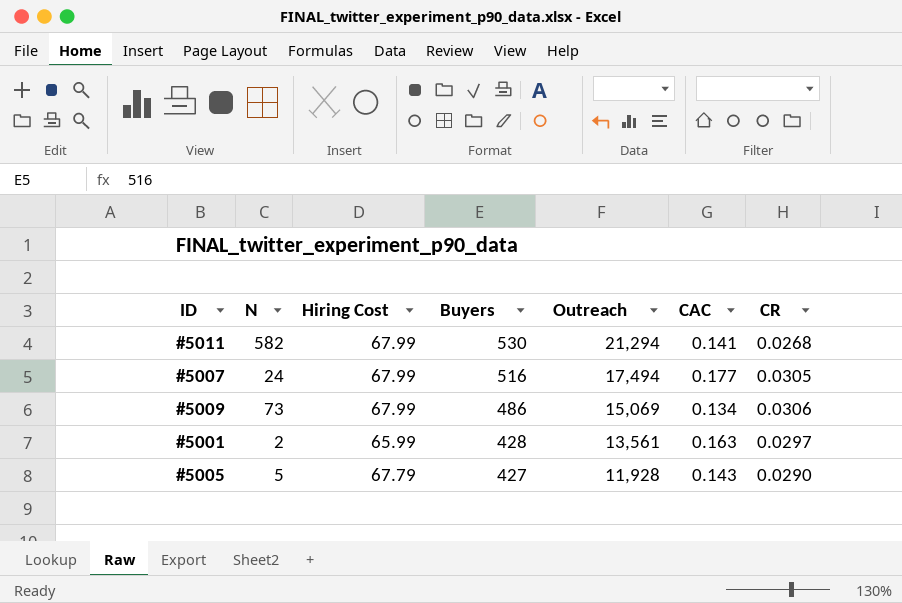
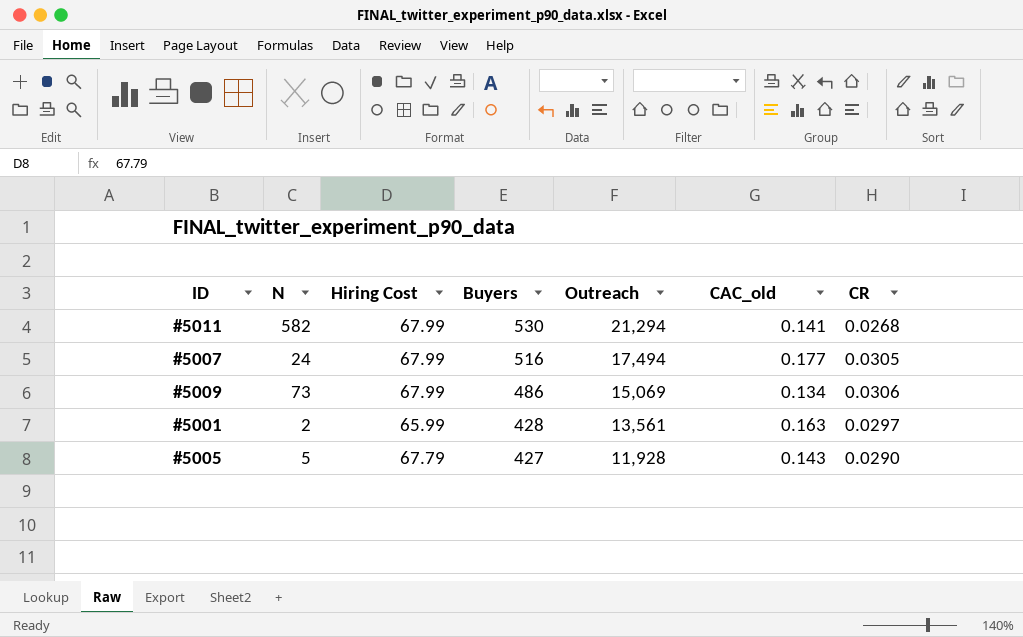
column name: CAC -> CAC_old

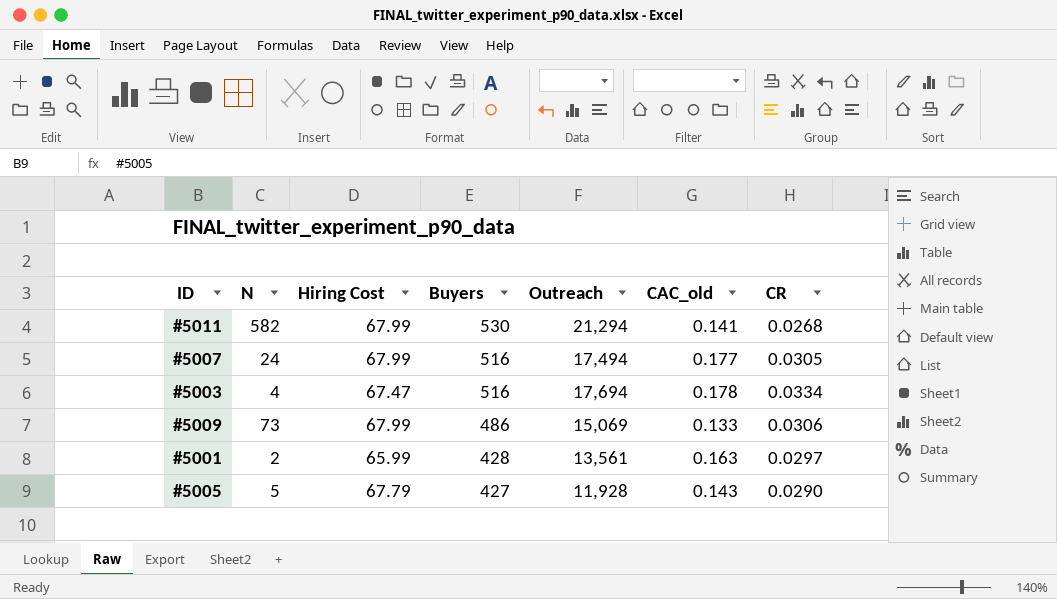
row #5003: none -> 4 | 67.47 | 516 | 17,694 | 0.178 | 0.0334
#5009 | CAC_old: 0.134 -> 0.133

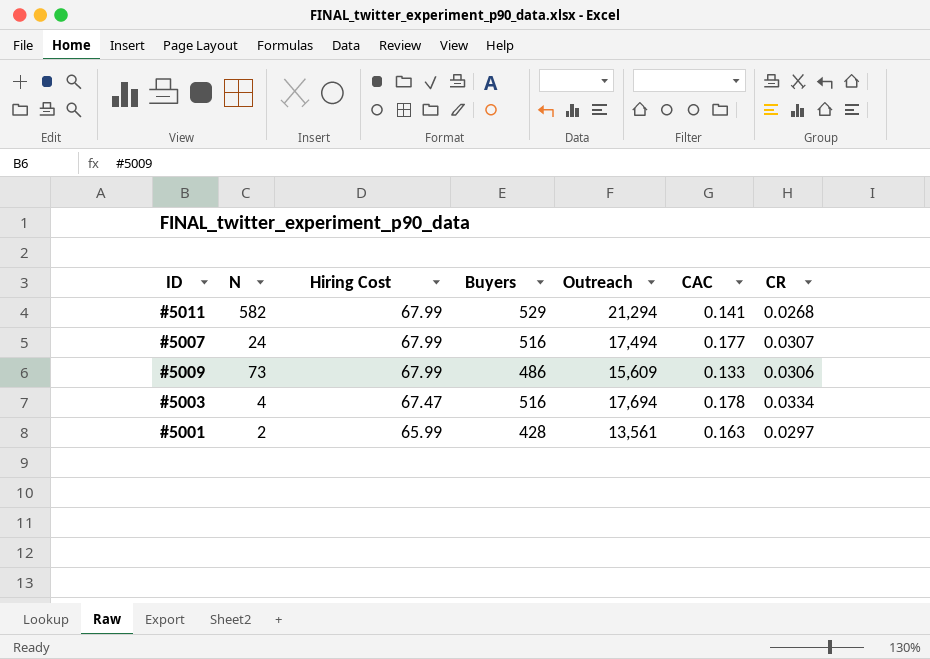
row order: Buyers descending -> Hiring Cost descending
column name: CAC_old -> CAC
row #5005: 5 | 67.79 | 427 | 11,928 | 0.143 | 0.0290 -> none
#5011 | Buyers: 530 -> 529
#5007 | CR: 0.0305 -> 0.0307
#5009 | Outreach: 15,069 -> 15,609

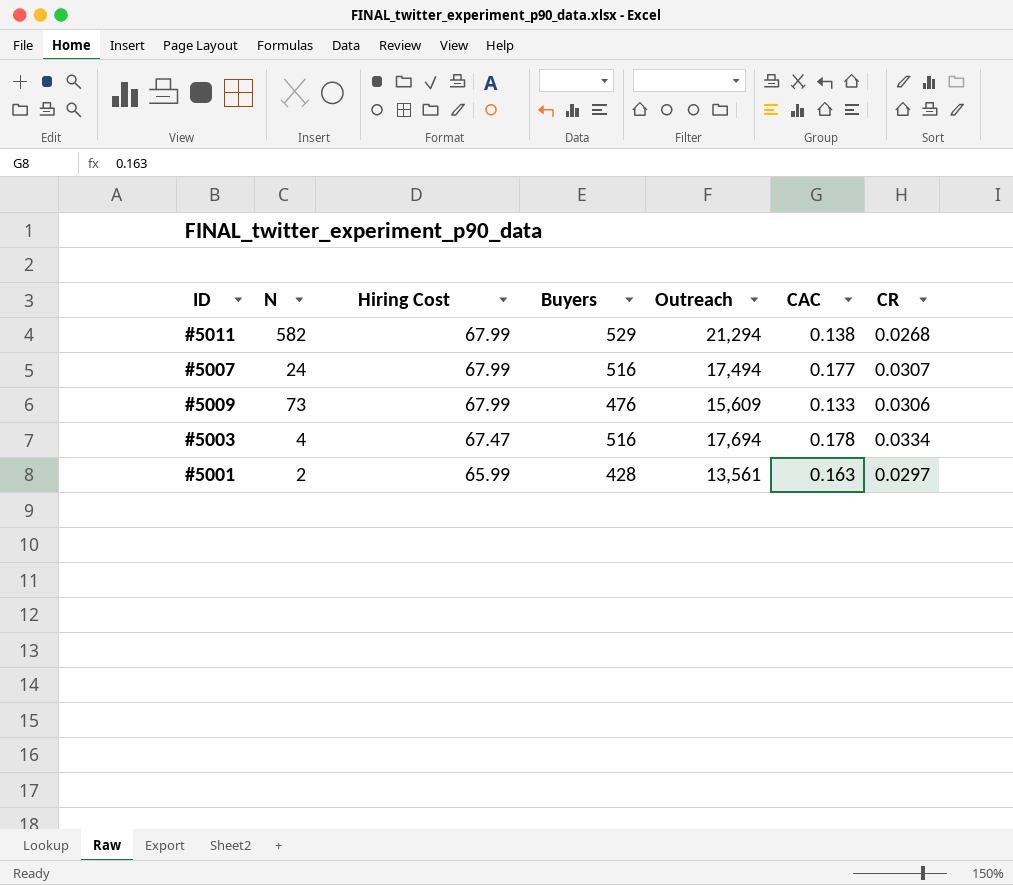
#5011 | CAC: 0.141 -> 0.138
#5009 | Buyers: 486 -> 476

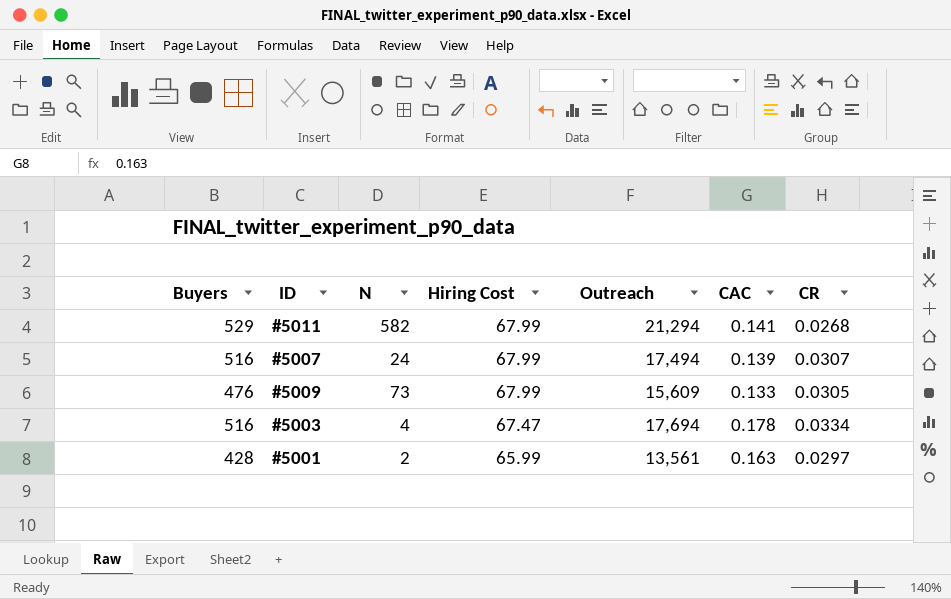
column Buyers | position: 4 -> 1
#5011 | CAC: 0.138 -> 0.141
#5007 | CAC: 0.177 -> 0.139
#5009 | CR: 0.0306 -> 0.0305

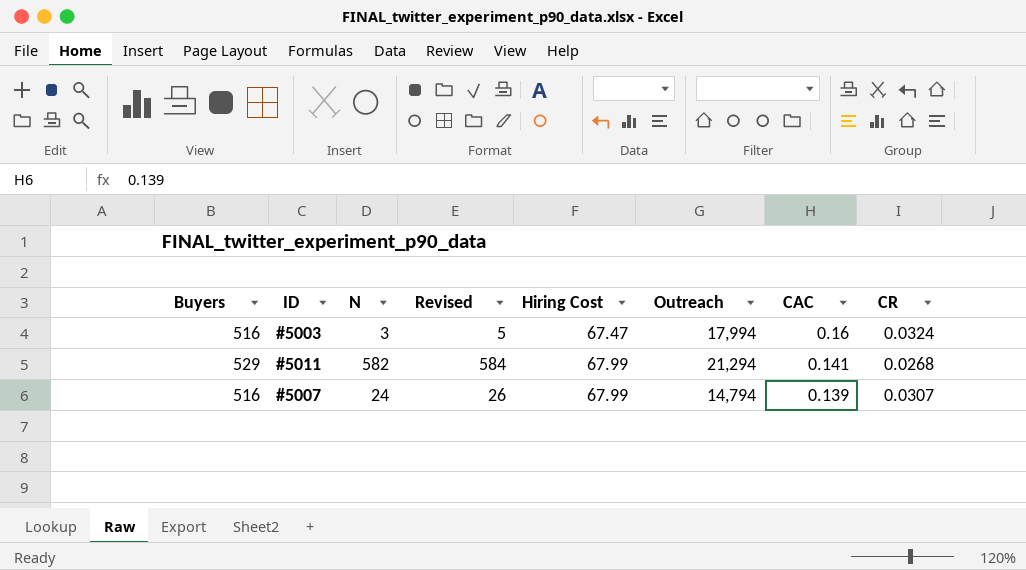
row order: Hiring Cost descending -> Hiring Cost ascending
column Revised | formula: none -> [N] + 2
row #5009: 476 | 73 | 67.99 | 15,609 | 0.133 | 0.0305 -> none
row #5001: 428 | 2 | 65.99 | 13,561 | 0.163 | 0.0297 -> none
#5003 | N: 4 -> 3
#5003 | Outreach: 17,694 -> 17,994
#5003 | CAC: 0.178 -> 0.16
#5003 | CR: 0.0334 -> 0.0324
#5007 | Outreach: 17,494 -> 14,794

